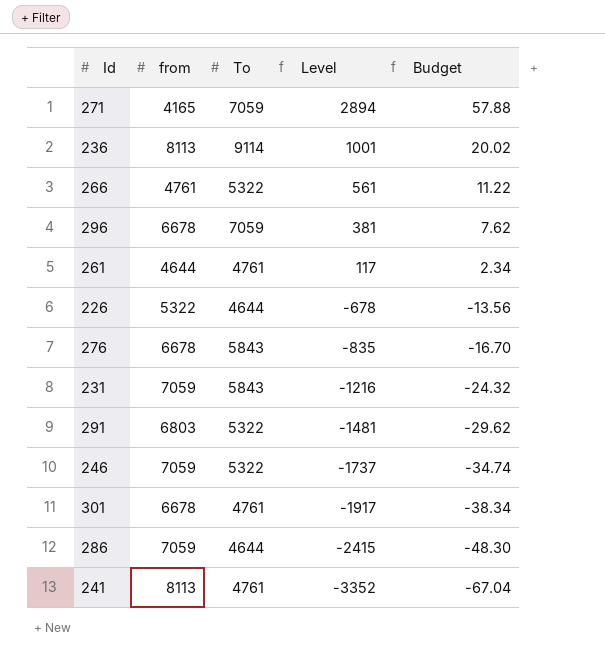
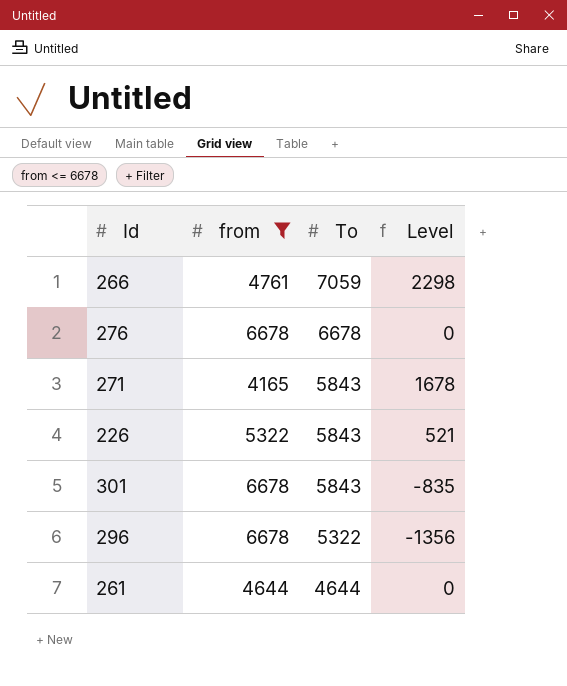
filter: none -> from <= 6678
row order: Level descending -> To descending
column Budget | formula: [Level] * 0.02 -> none
266 | To: 5322 -> 7059
266 | Level: 561 -> 2298
276 | To: 5843 -> 6678
276 | Level: -835 -> 0
271 | To: 7059 -> 5843
271 | Level: 2894 -> 1678
226 | To: 4644 -> 5843
226 | Level: -678 -> 521
301 | To: 4761 -> 5843
301 | Level: -1917 -> -835
296 | To: 7059 -> 5322
296 | Level: 381 -> -1356
261 | To: 4761 -> 4644
261 | Level: 117 -> 0

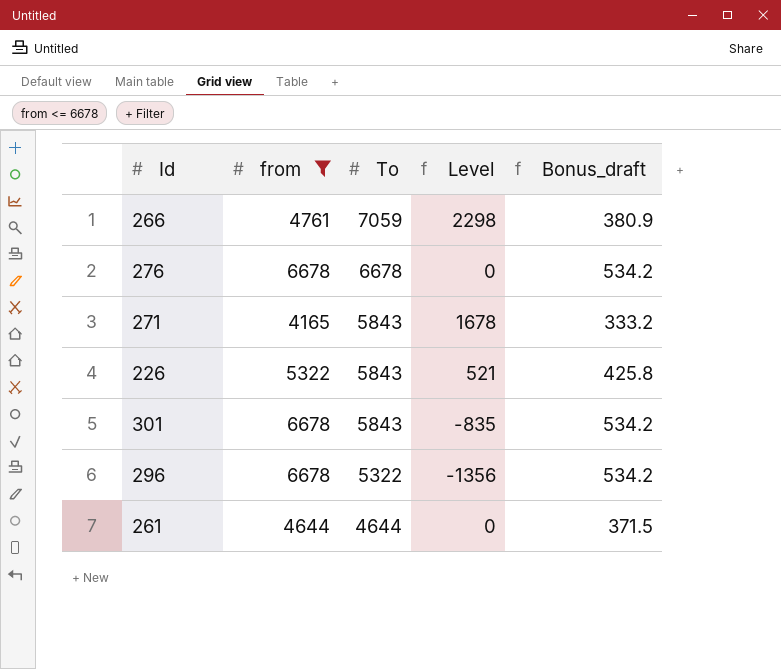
column Bonus_draft | formula: none -> [from] * 0.08

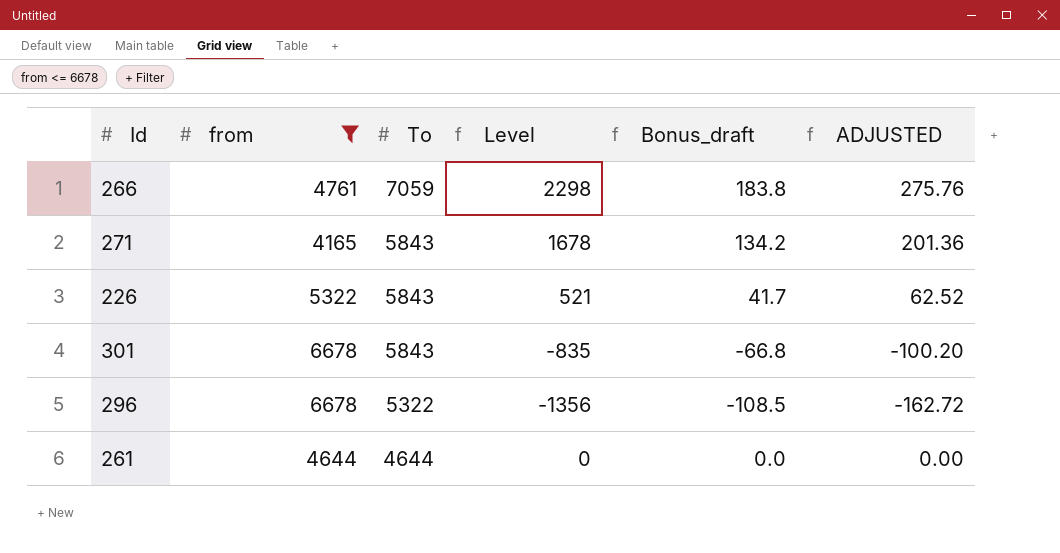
column Bonus_draft | formula: [from] * 0.08 -> [Level] * 0.08
column ADJUSTED | formula: none -> [Level] * 0.12
row 276: 6678 | 6678 | 0 | 534.2 -> none

